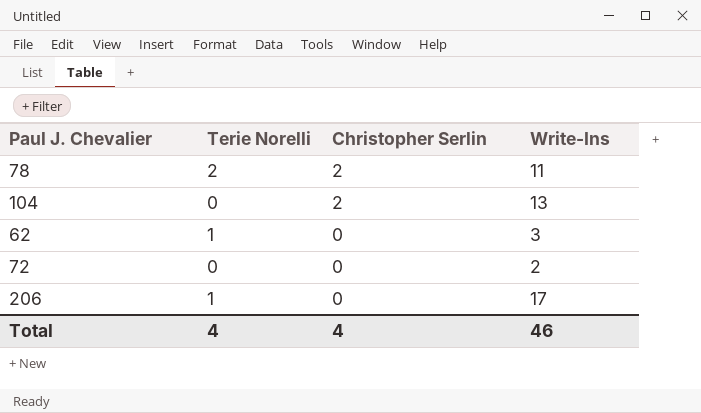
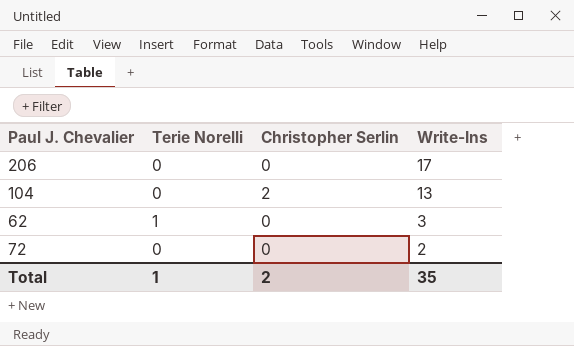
row order: Christopher Serlin descending -> Write-Ins descending
row 78: 2 | 2 | 11 -> none
206 | Terie Norelli: 1 -> 0
Total | Terie Norelli: 4 -> 1
Total | Christopher Serlin: 4 -> 2
Total | Write-Ins: 46 -> 35

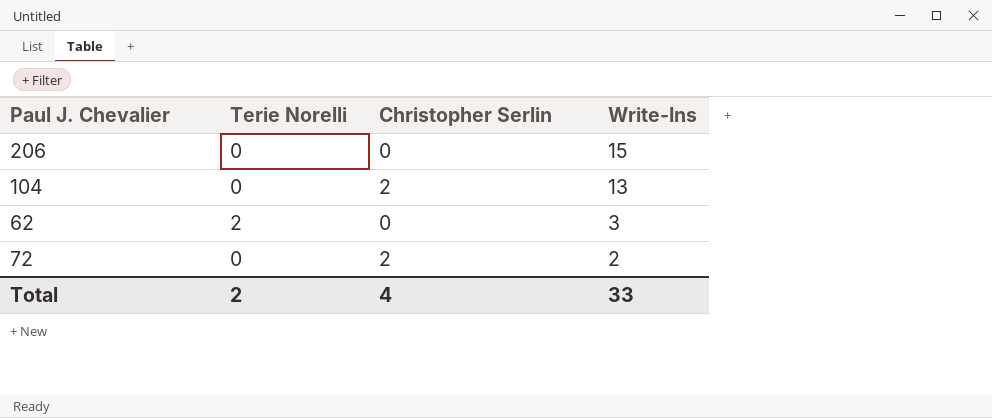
206 | Write-Ins: 17 -> 15
62 | Terie Norelli: 1 -> 2
72 | Christopher Serlin: 0 -> 2
Total | Terie Norelli: 1 -> 2
Total | Christopher Serlin: 2 -> 4
Total | Write-Ins: 35 -> 33

